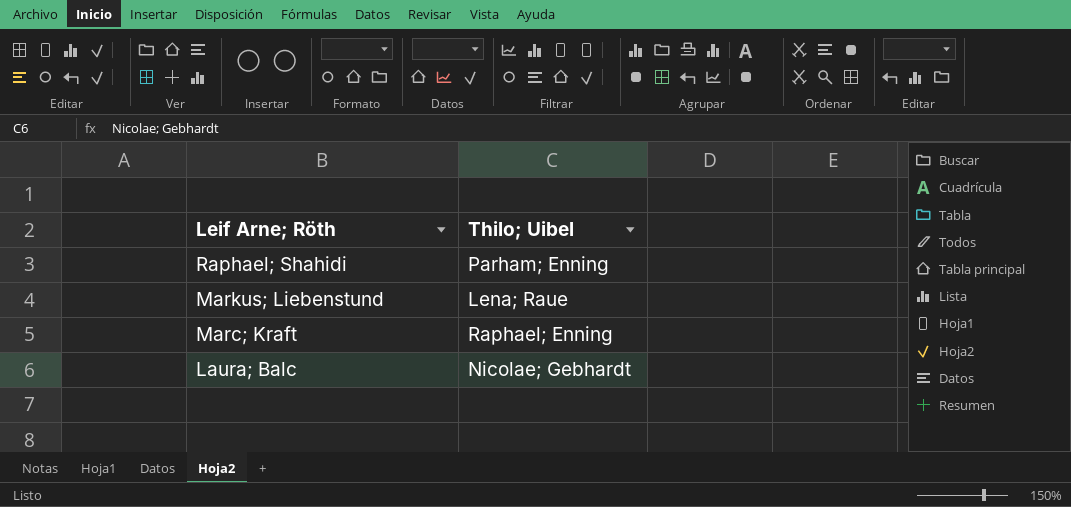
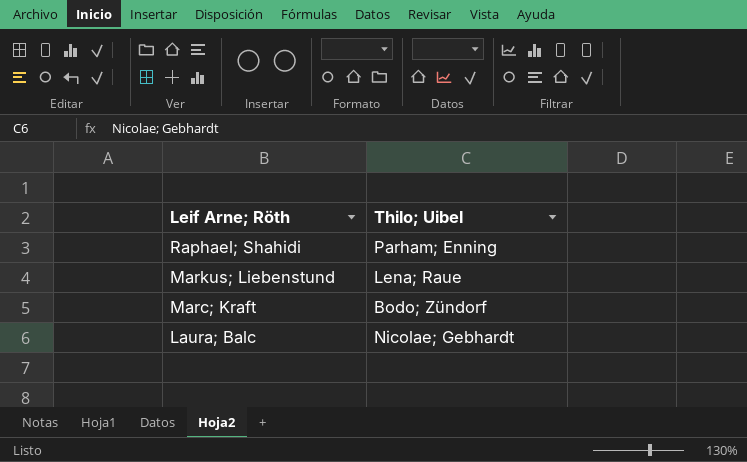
Marc; Kraft | Thilo; Uibel: Raphael; Enning -> Bodo; Zündorf

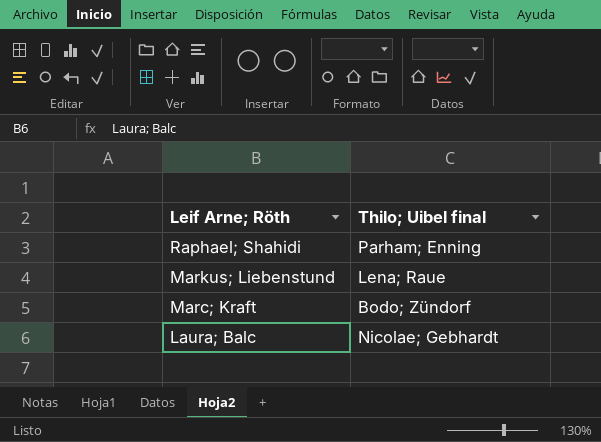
column name: Thilo; Uibel -> Thilo; Uibel final

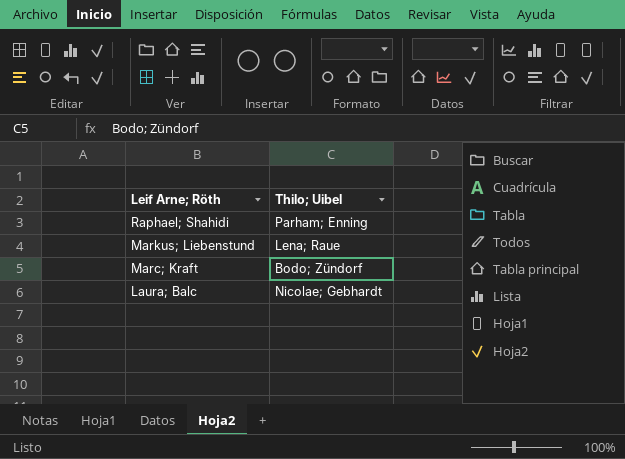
column name: Thilo; Uibel final -> Thilo; Uibel

